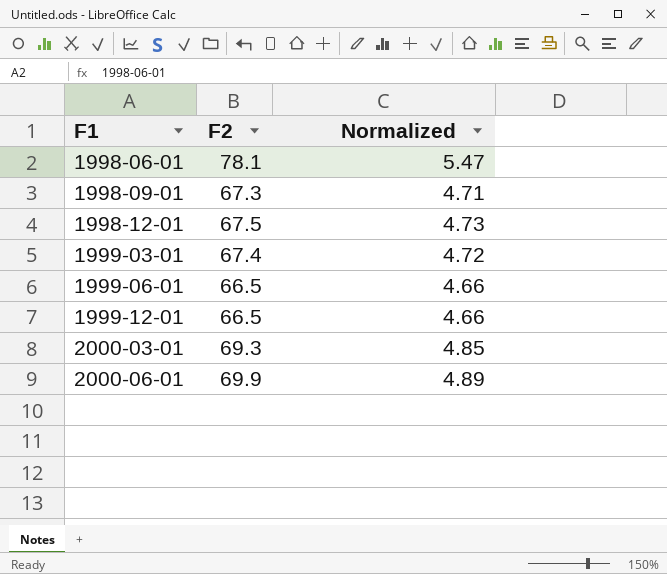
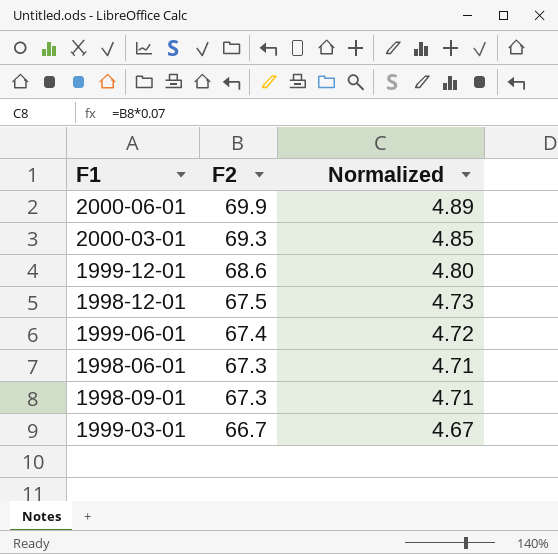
row order: F1 ascending -> F2 descending
1999-12-01 | F2: 66.5 -> 68.6
1999-12-01 | Normalized: 4.66 -> 4.80
1999-06-01 | F2: 66.5 -> 67.4
1999-06-01 | Normalized: 4.66 -> 4.72
1998-06-01 | F2: 78.1 -> 67.3
1998-06-01 | Normalized: 5.47 -> 4.71
1999-03-01 | F2: 67.4 -> 66.7
1999-03-01 | Normalized: 4.72 -> 4.67

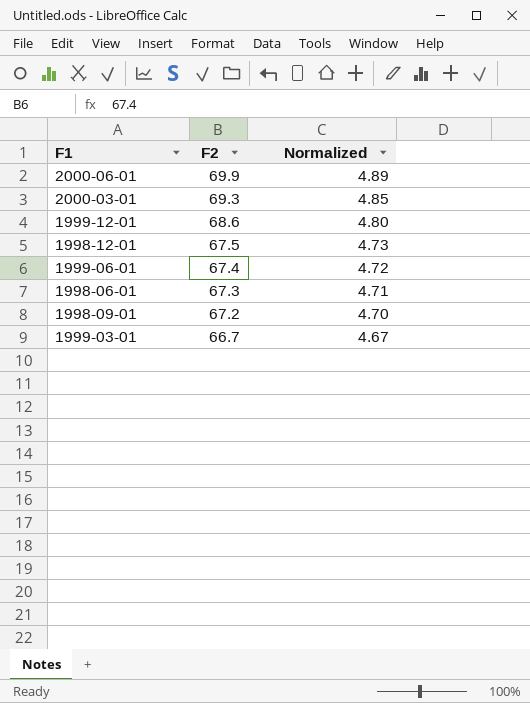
1998-09-01 | F2: 67.3 -> 67.2
1998-09-01 | Normalized: 4.71 -> 4.70

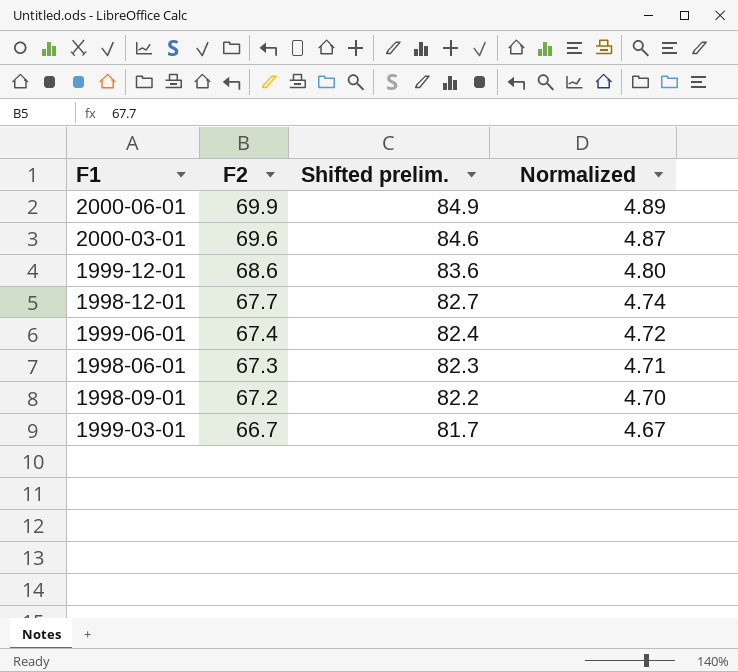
column Shifted prelim. | formula: none -> [F2] + 15
2000-03-01 | F2: 69.3 -> 69.6
2000-03-01 | Normalized: 4.85 -> 4.87
1998-12-01 | F2: 67.5 -> 67.7
1998-12-01 | Normalized: 4.73 -> 4.74

